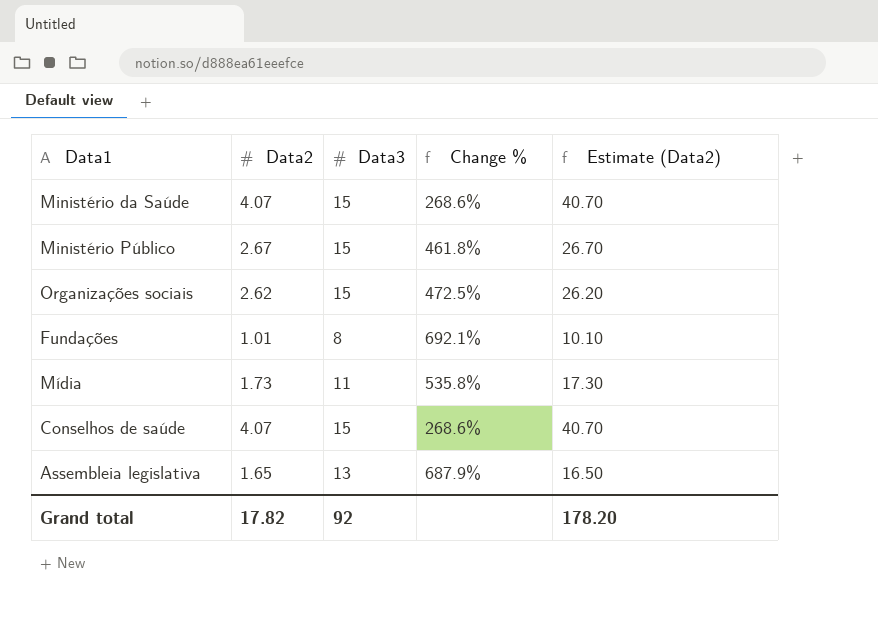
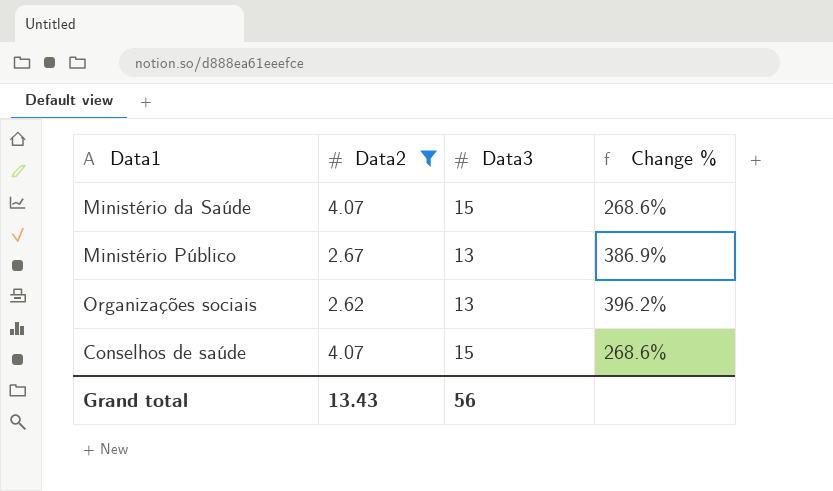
filter: none -> Data2 >= 2.62
column Estimate (Data2) | formula: [Data2] * 10 -> none
Ministério Público | Data3: 15 -> 13
Ministério Público | Change %: 461.8% -> 386.9%
Organizações sociais | Data3: 15 -> 13
Organizações sociais | Change %: 472.5% -> 396.2%
Grand total | Data2: 17.82 -> 13.43
Grand total | Data3: 92 -> 56

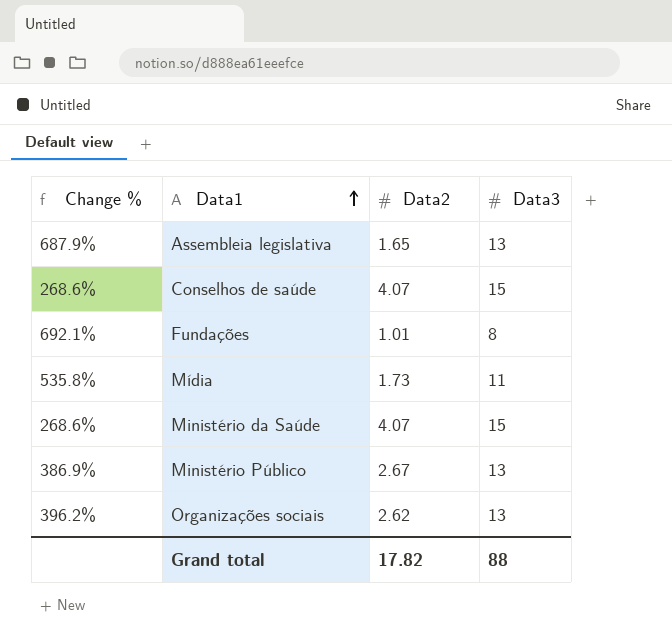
filter: Data2 >= 2.62 -> none
row order: none -> Data1 ascending
column Change % | position: 4 -> 1
Grand total | Data2: 13.43 -> 17.82
Grand total | Data3: 56 -> 88

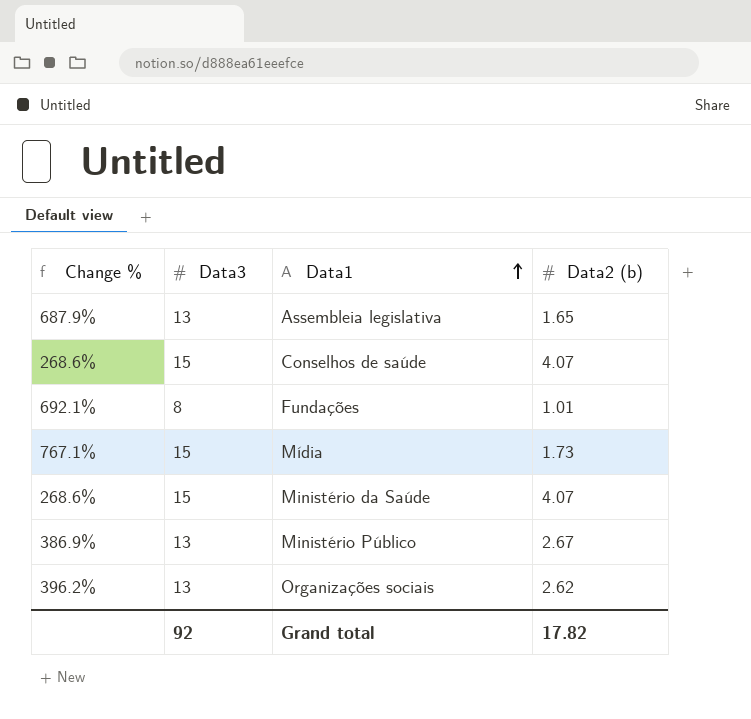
column Data3 | position: 4 -> 2
column name: Data2 -> Data2 (b)
Mídia | Change %: 535.8% -> 767.1%
Mídia | Data3: 11 -> 15
Grand total | Data3: 88 -> 92

